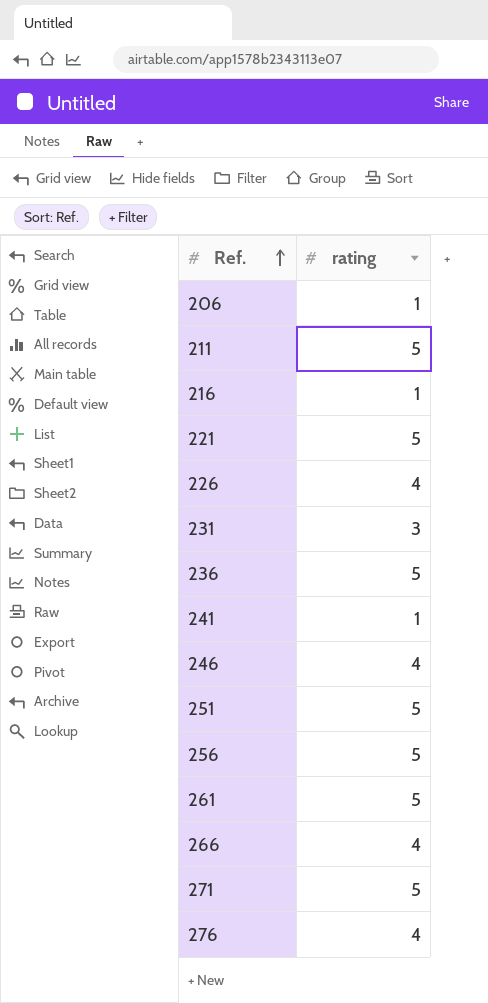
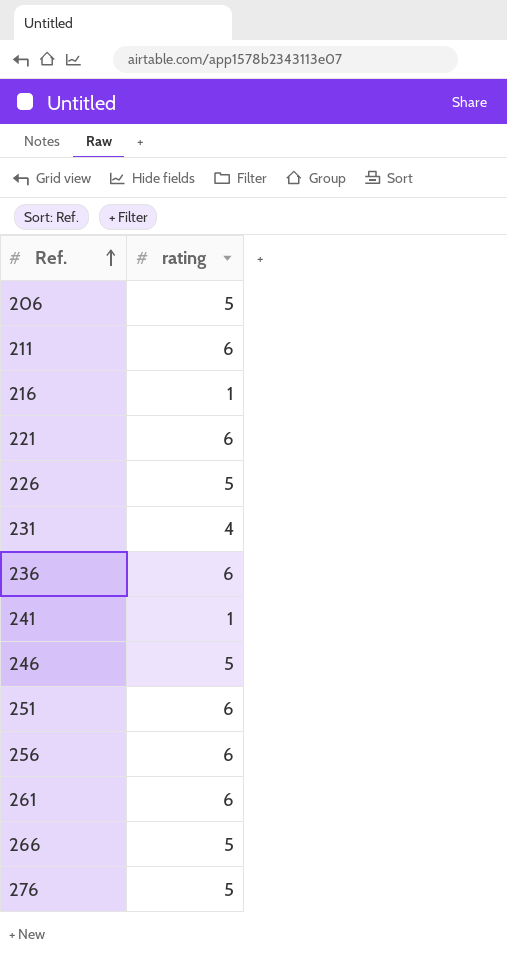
row 271: 5 -> none
206 | rating: 1 -> 5
211 | rating: 5 -> 6
221 | rating: 5 -> 6
226 | rating: 4 -> 5
231 | rating: 3 -> 4
236 | rating: 5 -> 6
246 | rating: 4 -> 5
251 | rating: 5 -> 6
256 | rating: 5 -> 6
261 | rating: 5 -> 6
266 | rating: 4 -> 5
276 | rating: 4 -> 5

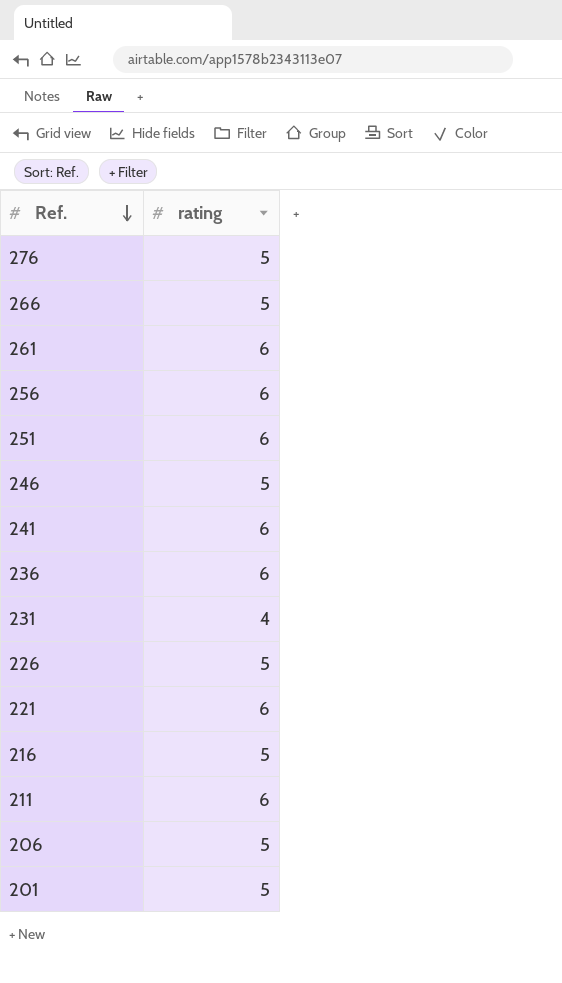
row order: Ref. ascending -> Ref. descending
241 | rating: 1 -> 6
216 | rating: 1 -> 5
row 201: none -> 5

